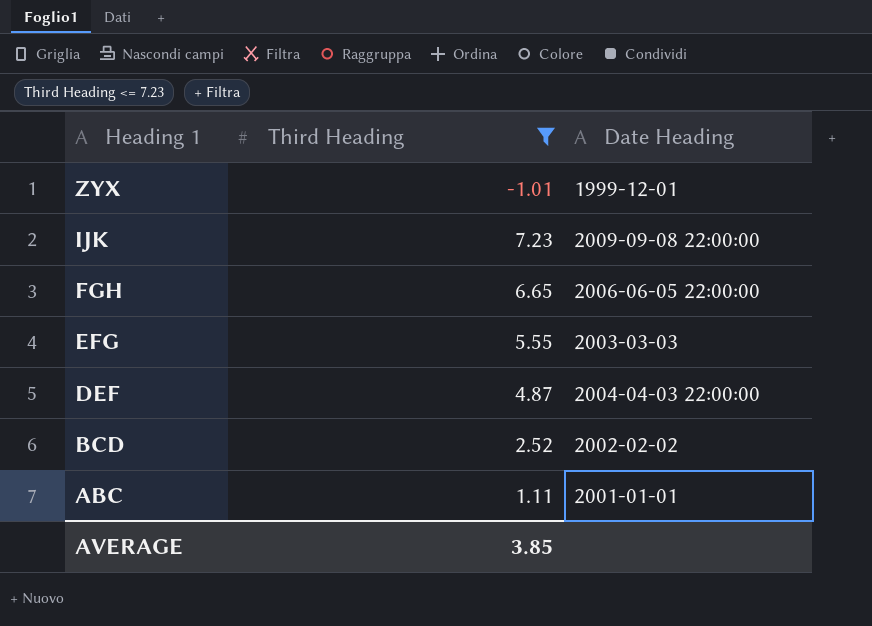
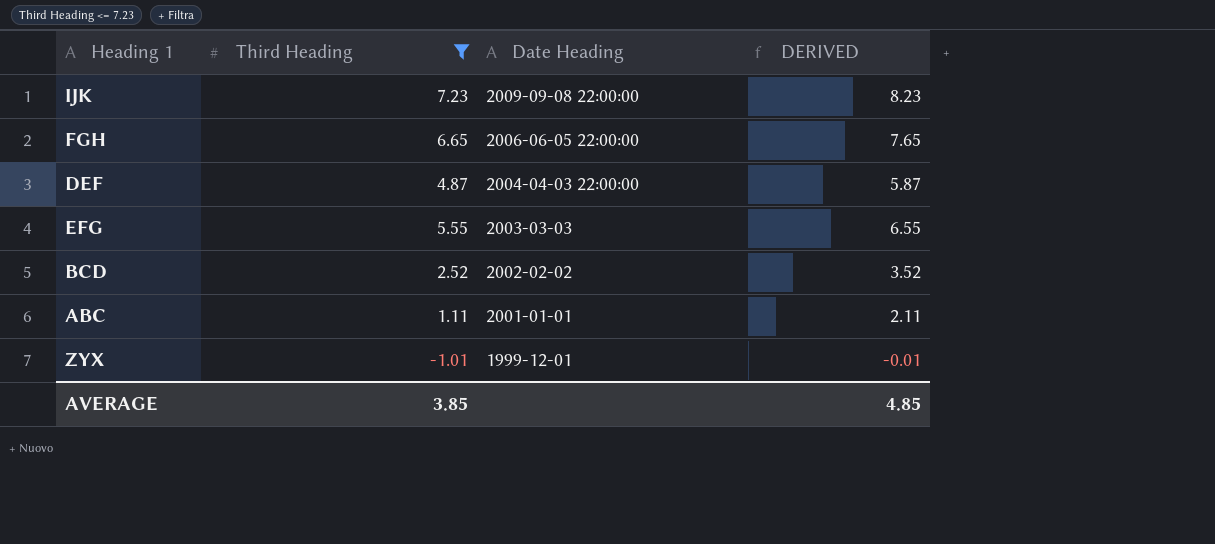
row order: Heading 1 descending -> Date Heading descending
column DERIVED | formula: none -> [Third Heading] + 1

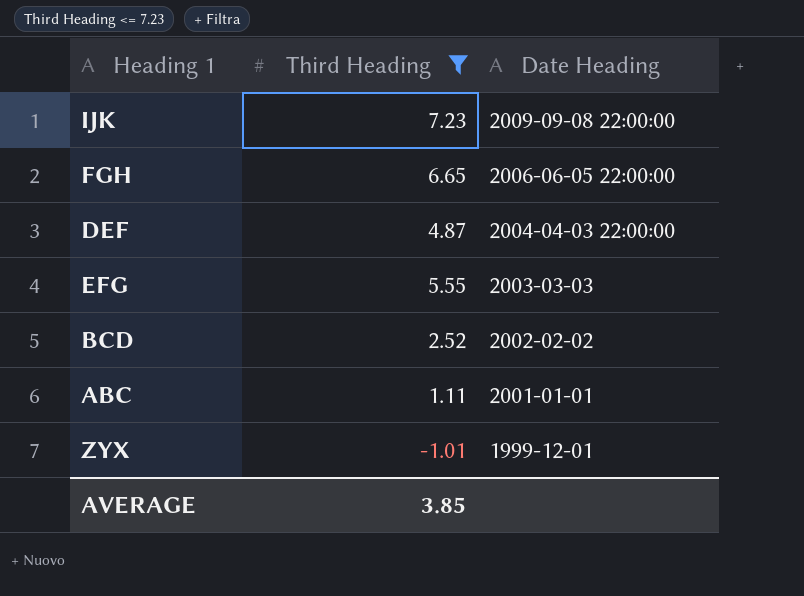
column DERIVED | formula: [Third Heading] + 1 -> none

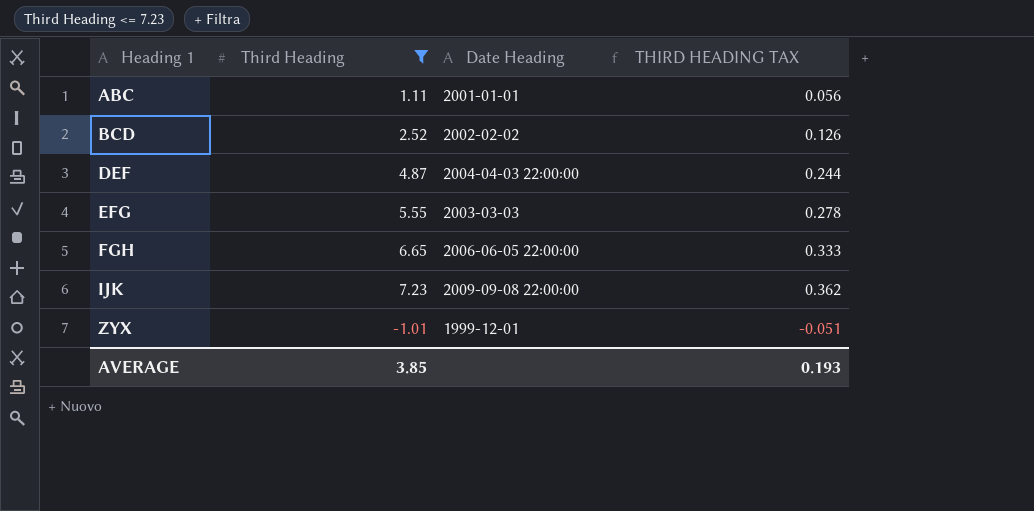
row order: Date Heading descending -> Heading 1 ascending
column THIRD HEADING TAX | formula: none -> [Third Heading] * 0.05

